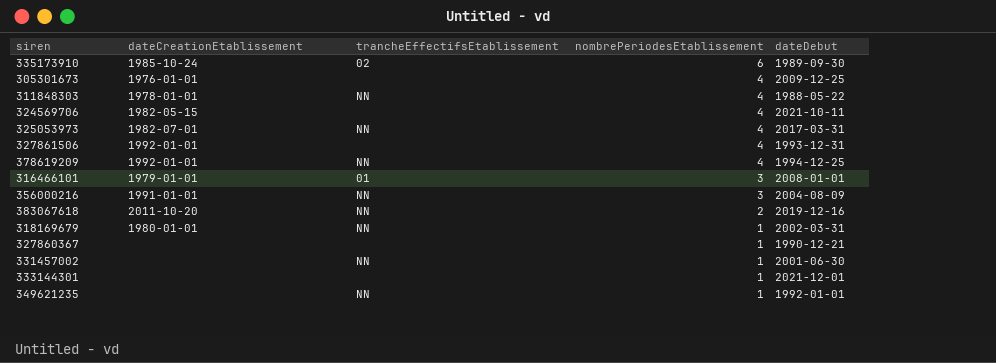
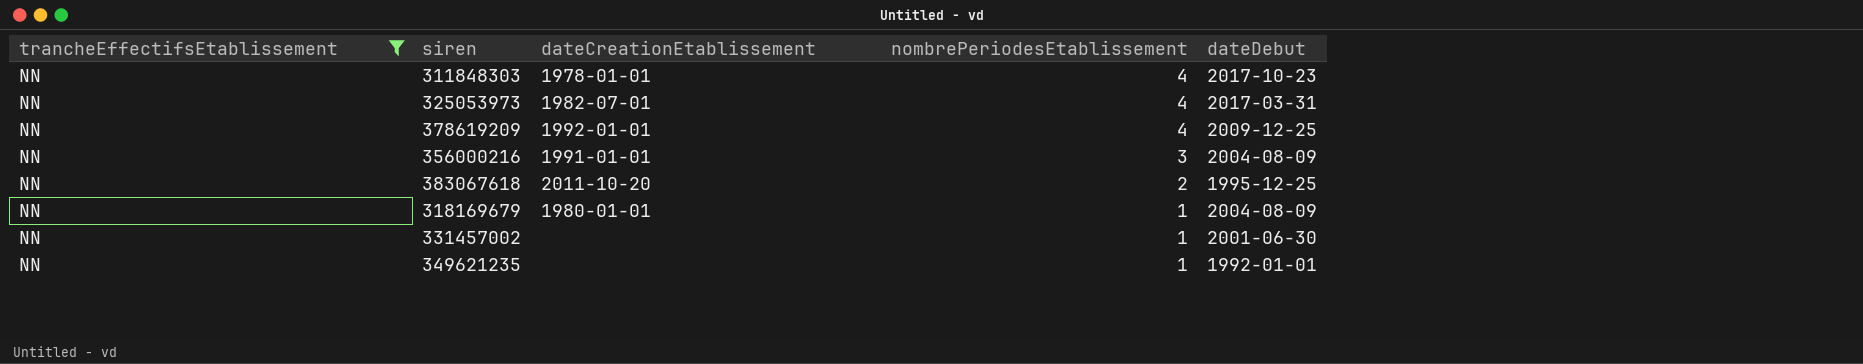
filter: none -> trancheEffectifsEtablissement = NN
column trancheEffectifsEtablissement | position: 3 -> 1
311848303 | dateDebut: 1988-05-22 -> 2017-10-23
378619209 | dateDebut: 1994-12-25 -> 2009-12-25
383067618 | dateDebut: 2019-12-16 -> 1995-12-25
318169679 | dateDebut: 2002-03-31 -> 2004-08-09

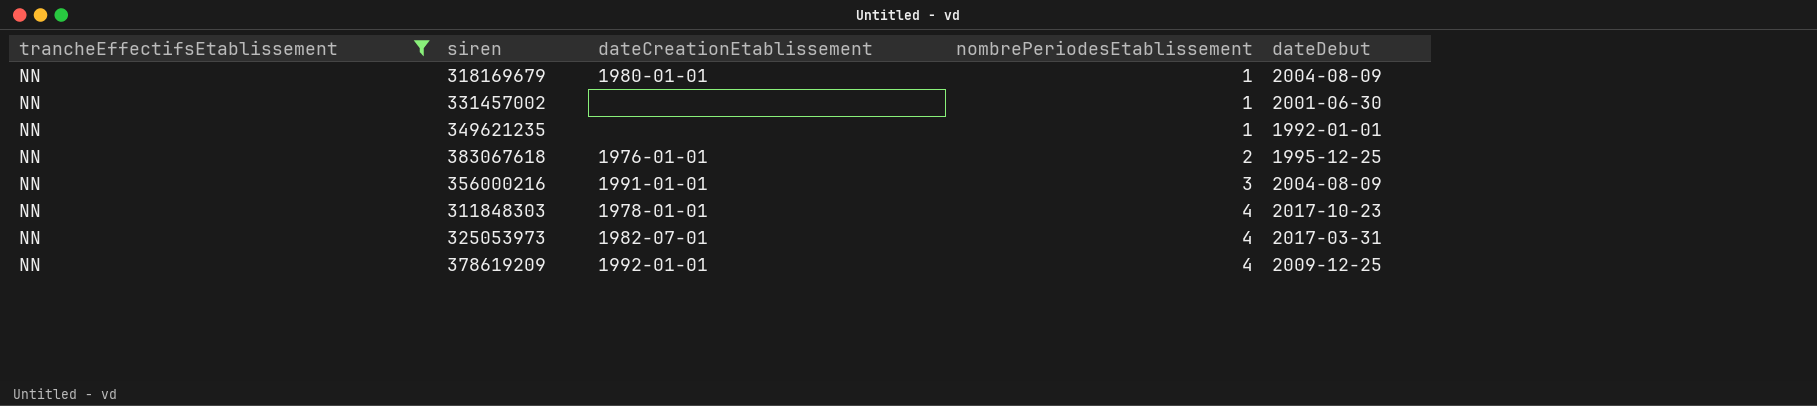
row order: nombrePeriodesEtablissement descending -> nombrePeriodesEtablissement ascending
383067618 | dateCreationEtablissement: 2011-10-20 -> 1976-01-01

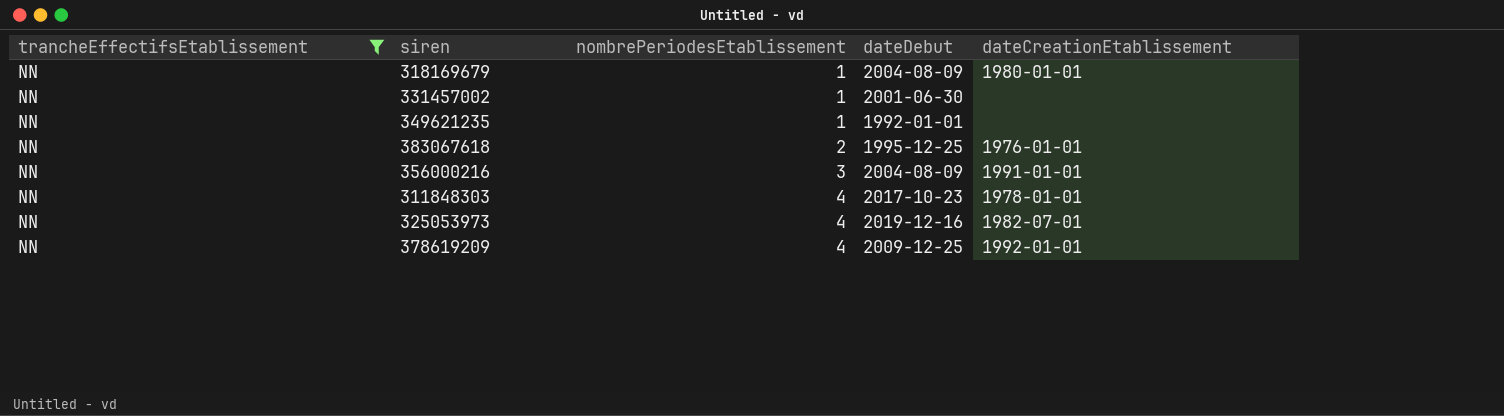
column dateCreationEtablissement | position: 3 -> 5
325053973 | dateDebut: 2017-03-31 -> 2019-12-16

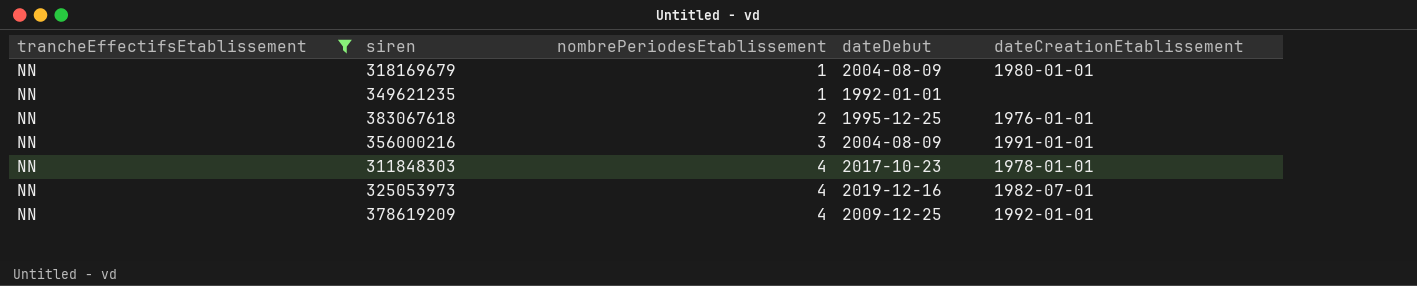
row 331457002: NN | 1 | 2001-06-30 | none -> none

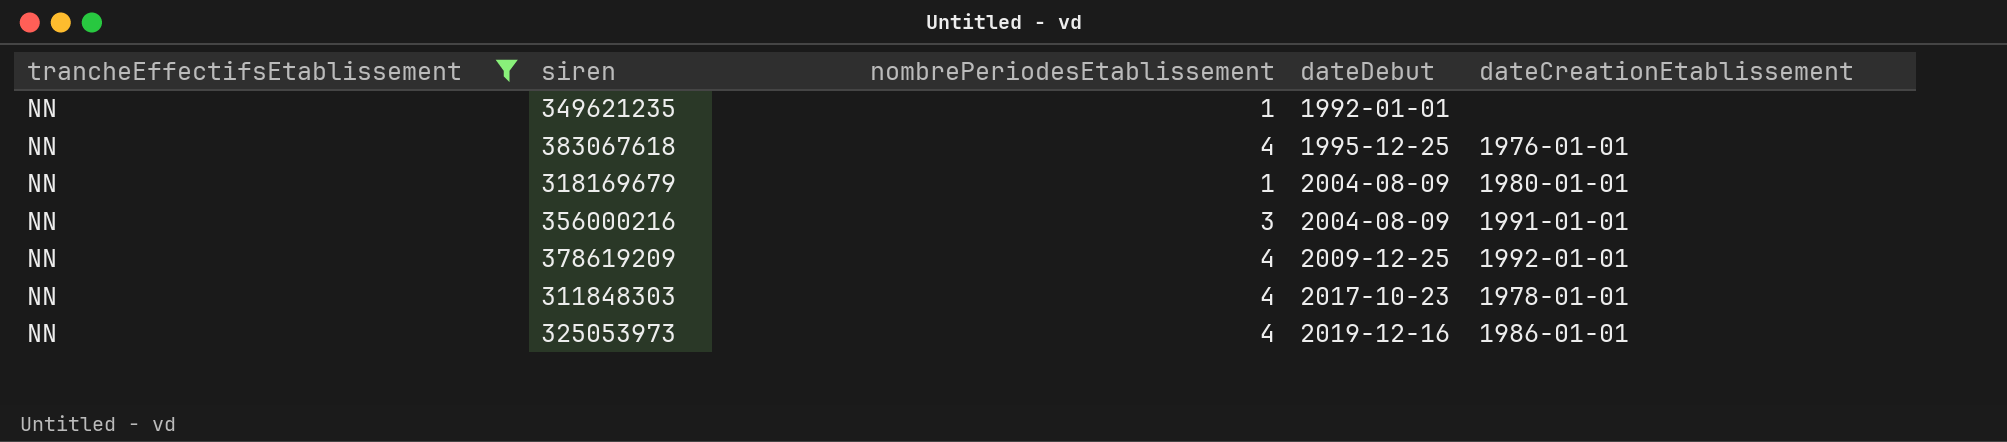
row order: nombrePeriodesEtablissement ascending -> dateDebut ascending
383067618 | nombrePeriodesEtablissement: 2 -> 4
325053973 | dateCreationEtablissement: 1982-07-01 -> 1986-01-01

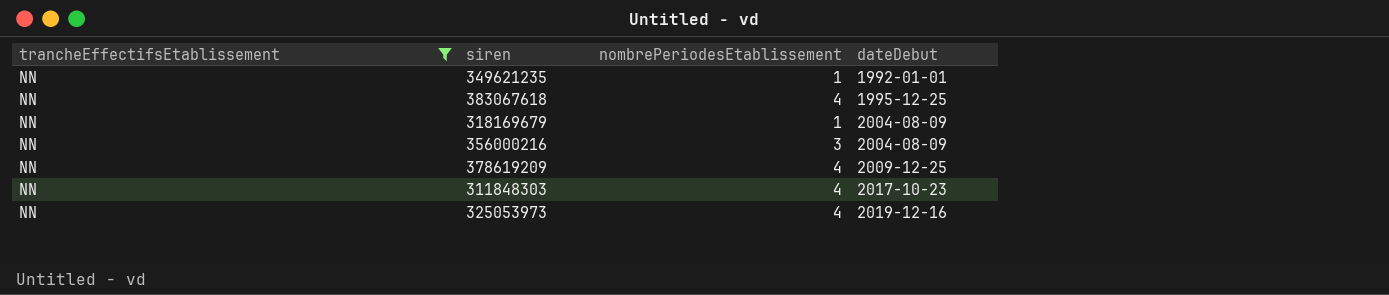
column dateCreationEtablissement | position: 5 -> none

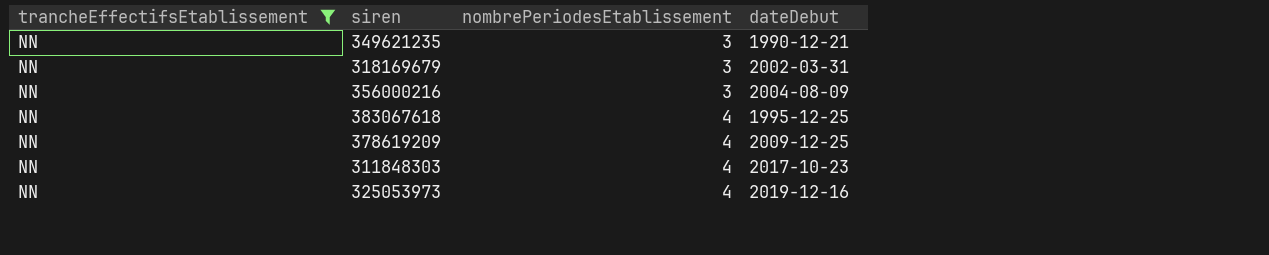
row order: dateDebut ascending -> nombrePeriodesEtablissement ascending
349621235 | nombrePeriodesEtablissement: 1 -> 3
349621235 | dateDebut: 1992-01-01 -> 1990-12-21
318169679 | nombrePeriodesEtablissement: 1 -> 3
318169679 | dateDebut: 2004-08-09 -> 2002-03-31

